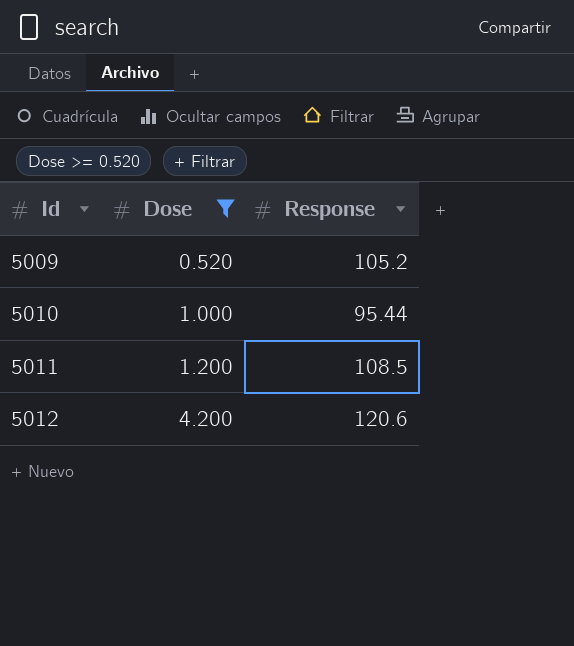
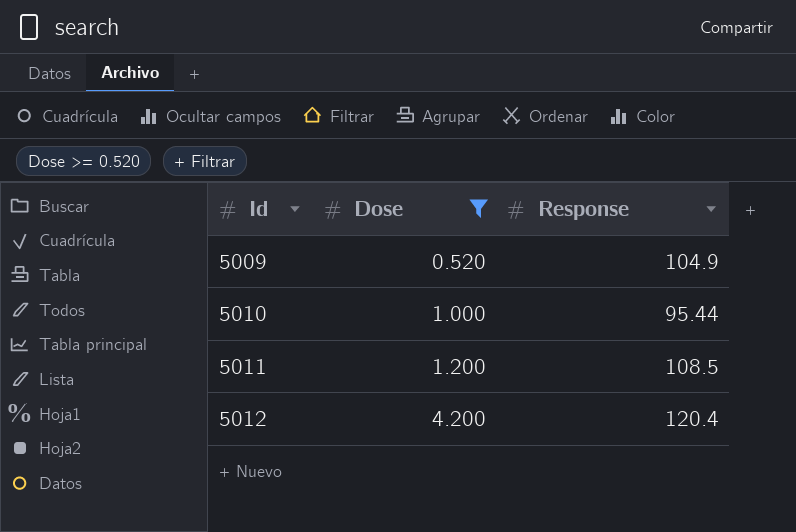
5009 | Response: 105.2 -> 104.9
5012 | Response: 120.6 -> 120.4

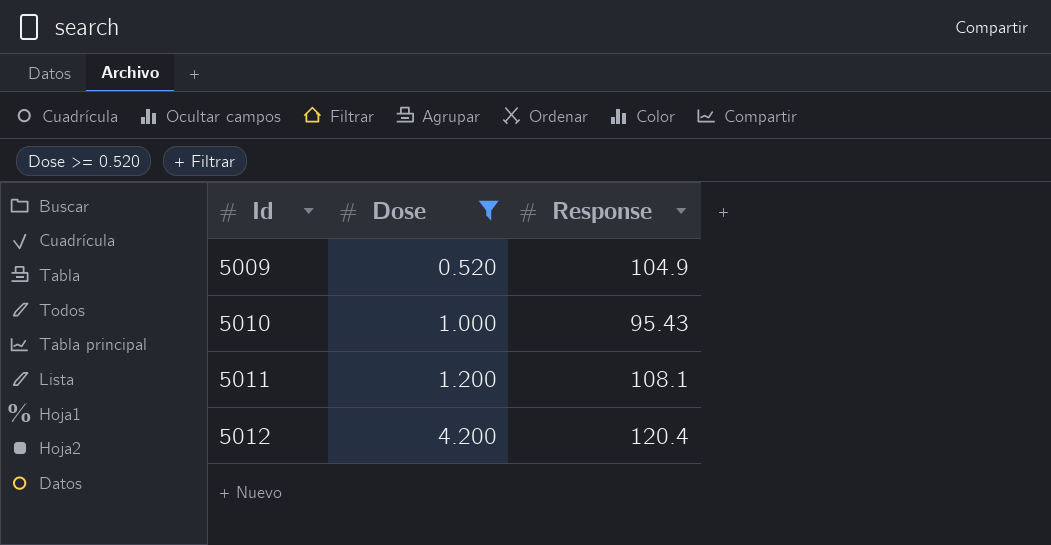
5010 | Response: 95.44 -> 95.43
5011 | Response: 108.5 -> 108.1

